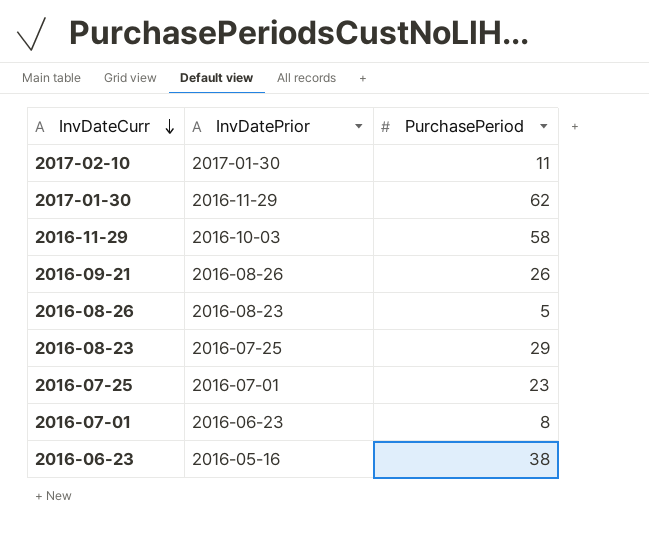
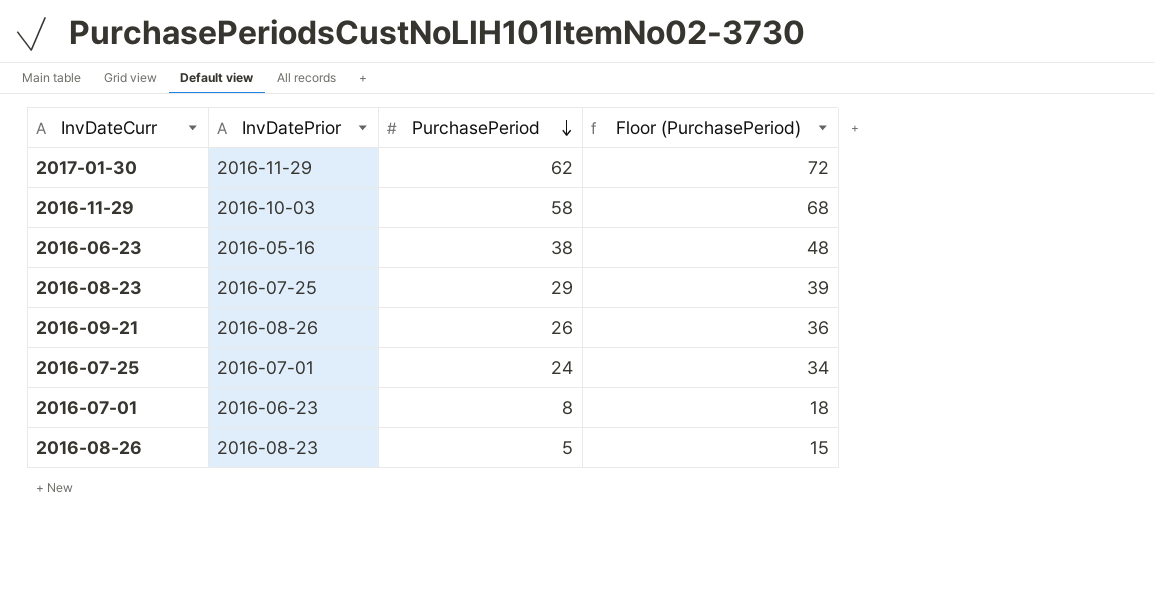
row order: InvDateCurr descending -> PurchasePeriod descending
column Floor (PurchasePeriod) | formula: none -> [PurchasePeriod] + 10
row 2017-02-10: 2017-01-30 | 11 -> none
2016-07-25 | PurchasePeriod: 23 -> 24

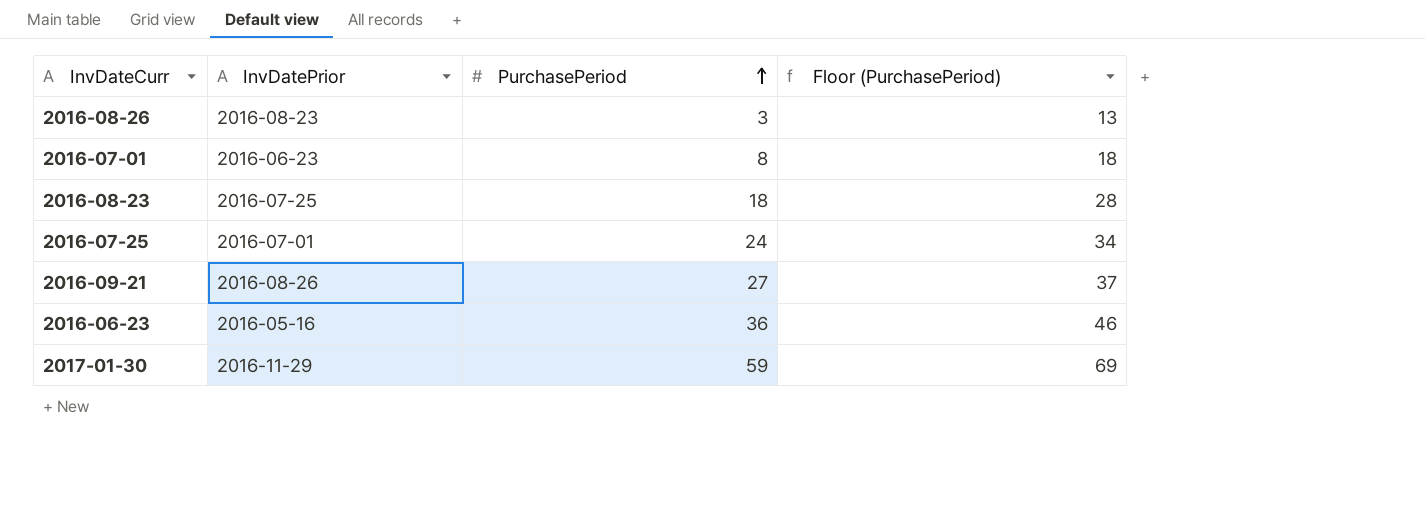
row order: PurchasePeriod descending -> PurchasePeriod ascending
row 2016-11-29: 2016-10-03 | 58 | 68 -> none
2016-08-26 | PurchasePeriod: 5 -> 3
2016-08-26 | Floor (PurchasePeriod): 15 -> 13
2016-08-23 | PurchasePeriod: 29 -> 18
2016-08-23 | Floor (PurchasePeriod): 39 -> 28
2016-09-21 | PurchasePeriod: 26 -> 27
2016-09-21 | Floor (PurchasePeriod): 36 -> 37
2016-06-23 | PurchasePeriod: 38 -> 36
2016-06-23 | Floor (PurchasePeriod): 48 -> 46
2017-01-30 | PurchasePeriod: 62 -> 59
2017-01-30 | Floor (PurchasePeriod): 72 -> 69

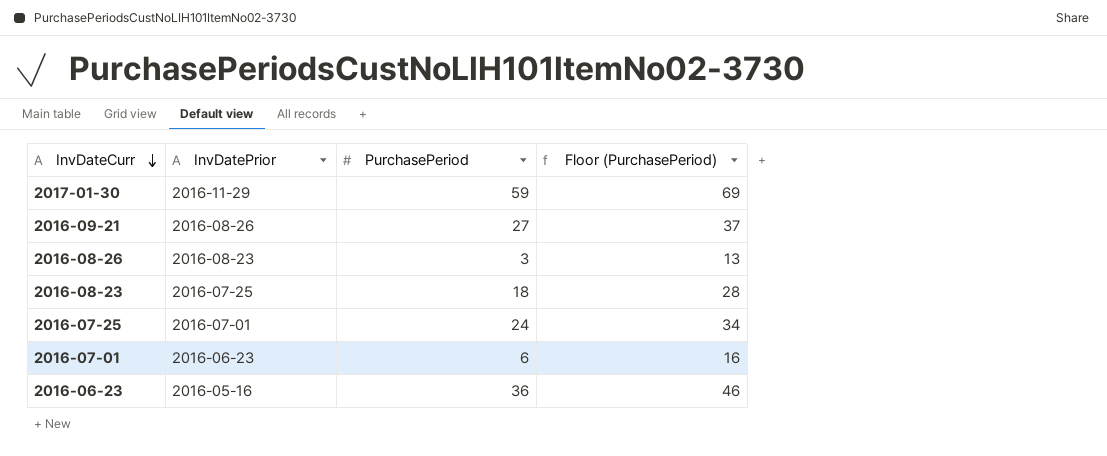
row order: PurchasePeriod ascending -> InvDateCurr descending
2016-07-01 | PurchasePeriod: 8 -> 6
2016-07-01 | Floor (PurchasePeriod): 18 -> 16

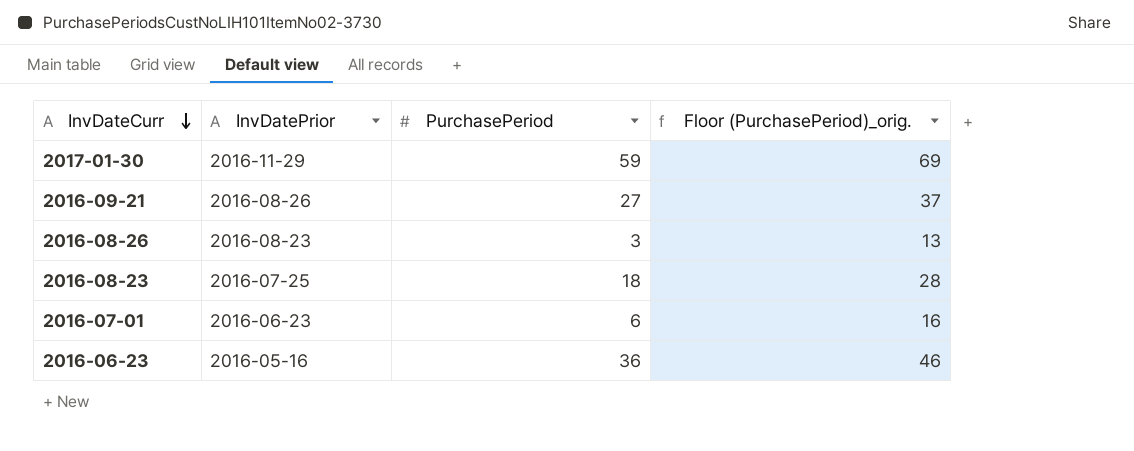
column name: Floor (PurchasePeriod) -> Floor (PurchasePeriod)_orig.
row 2016-07-25: 2016-07-01 | 24 | 34 -> none

